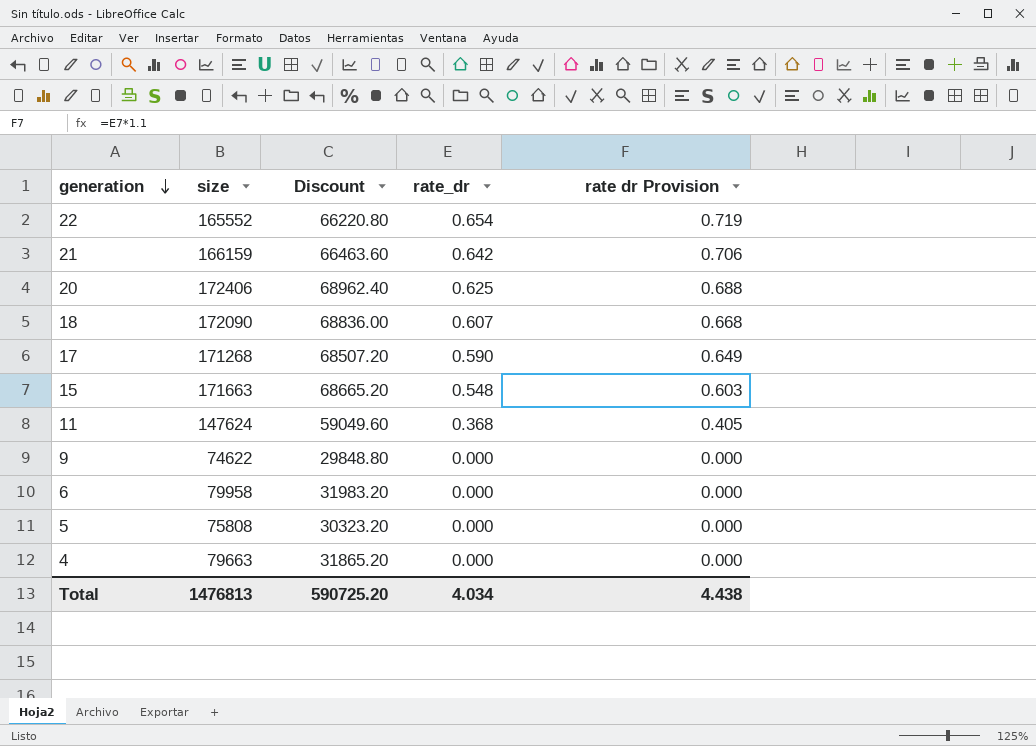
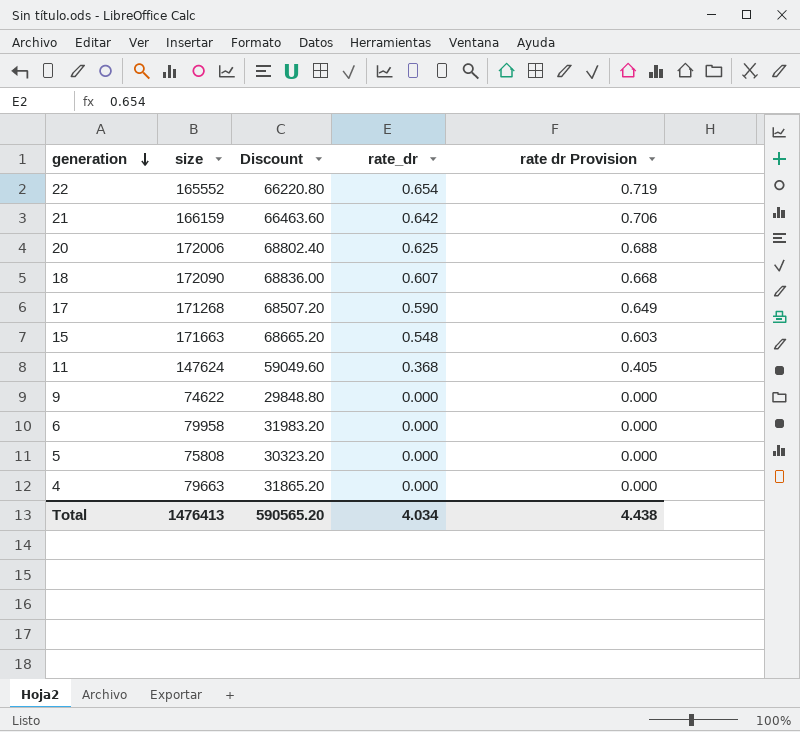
20 | size: 172406 -> 172006
20 | Discount: 68962.40 -> 68802.40
Total | size: 1476813 -> 1476413
Total | Discount: 590725.20 -> 590565.20

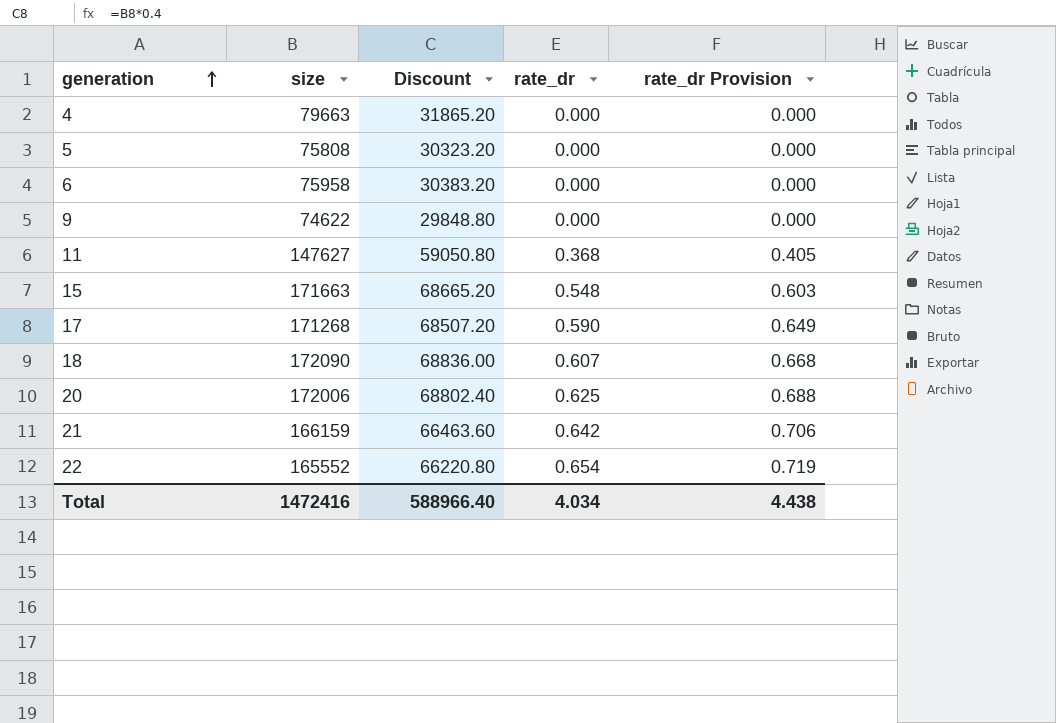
row order: generation descending -> generation ascending
column name: rate dr Provision -> rate_dr Provision
6 | size: 79958 -> 75958
6 | Discount: 31983.20 -> 30383.20
11 | size: 147624 -> 147627
11 | Discount: 59049.60 -> 59050.80
Total | size: 1476413 -> 1472416
Total | Discount: 590565.20 -> 588966.40

